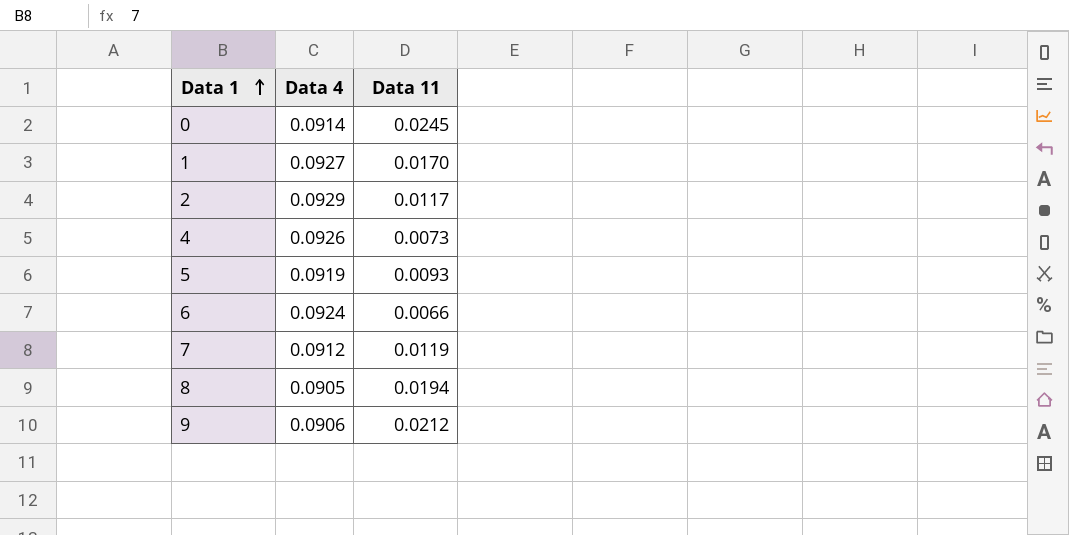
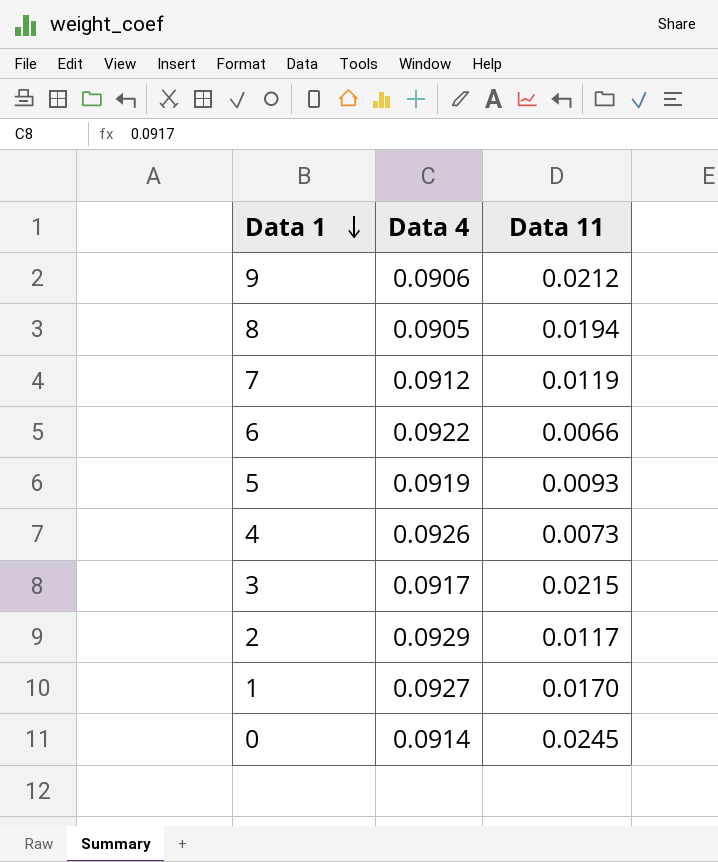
row order: Data 1 ascending -> Data 1 descending
6 | Data 4: 0.0924 -> 0.0922
row 3: none -> 0.0917 | 0.0215

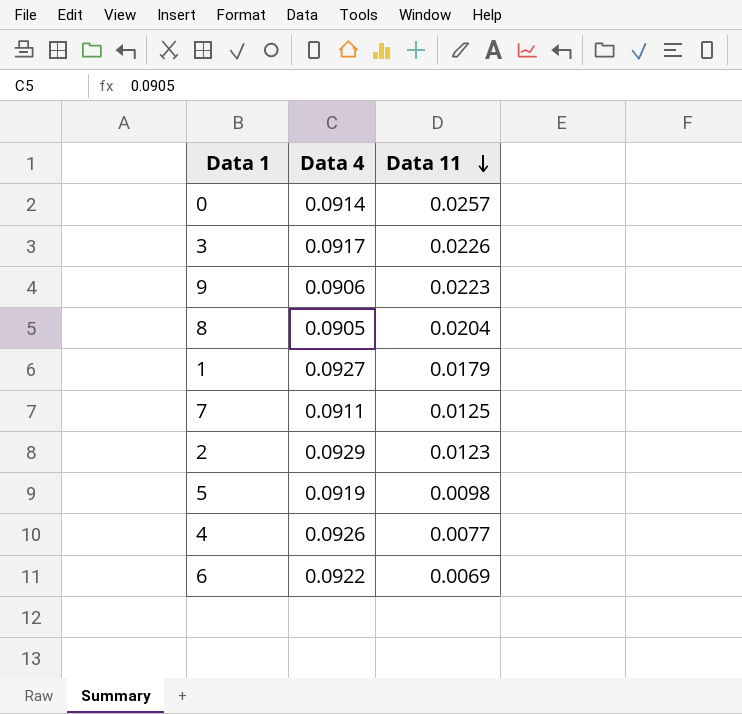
row order: Data 1 descending -> Data 11 descending
0 | Data 11: 0.0245 -> 0.0257
3 | Data 11: 0.0215 -> 0.0226
9 | Data 11: 0.0212 -> 0.0223
8 | Data 11: 0.0194 -> 0.0204
1 | Data 11: 0.0170 -> 0.0179
7 | Data 4: 0.0912 -> 0.0911
7 | Data 11: 0.0119 -> 0.0125
2 | Data 11: 0.0117 -> 0.0123
5 | Data 11: 0.0093 -> 0.0098
4 | Data 11: 0.0073 -> 0.0077
6 | Data 11: 0.0066 -> 0.0069

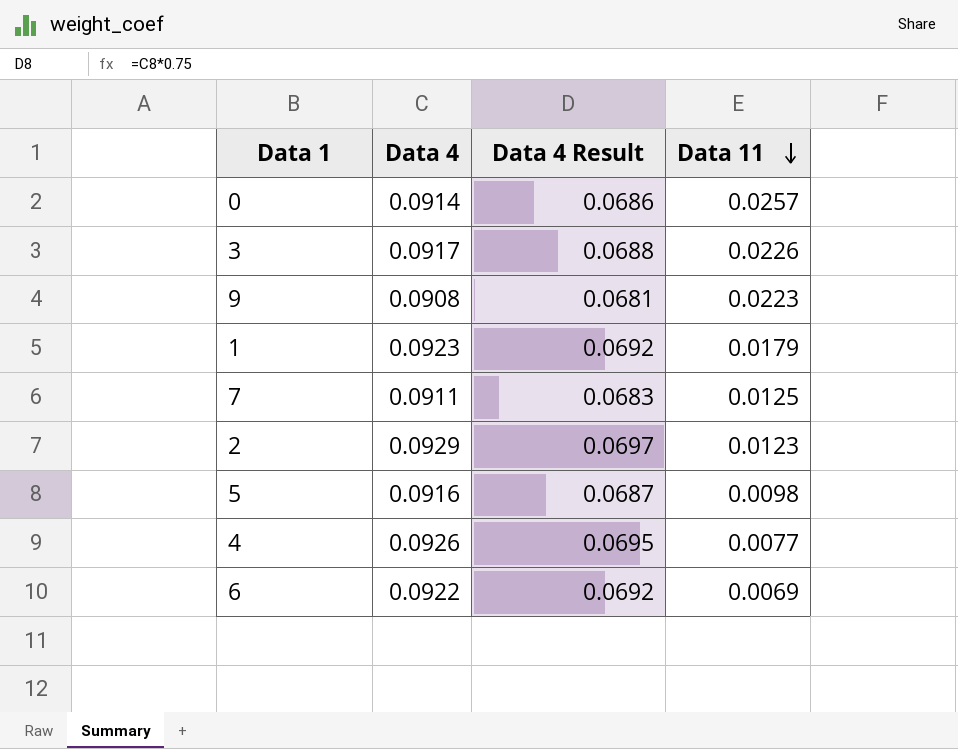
column Data 4 Result | formula: none -> [Data 4] * 0.75
row 8: 0.0905 | 0.0204 -> none
9 | Data 4: 0.0906 -> 0.0908
1 | Data 4: 0.0927 -> 0.0923
5 | Data 4: 0.0919 -> 0.0916

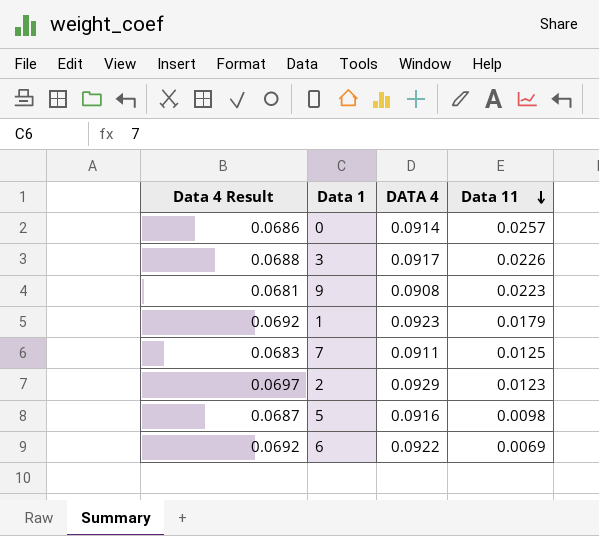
column Data 4 Result | position: 3 -> 1
column name: Data 4 -> DATA 4
row 4: 0.0926 | 0.0695 | 0.0077 -> none

